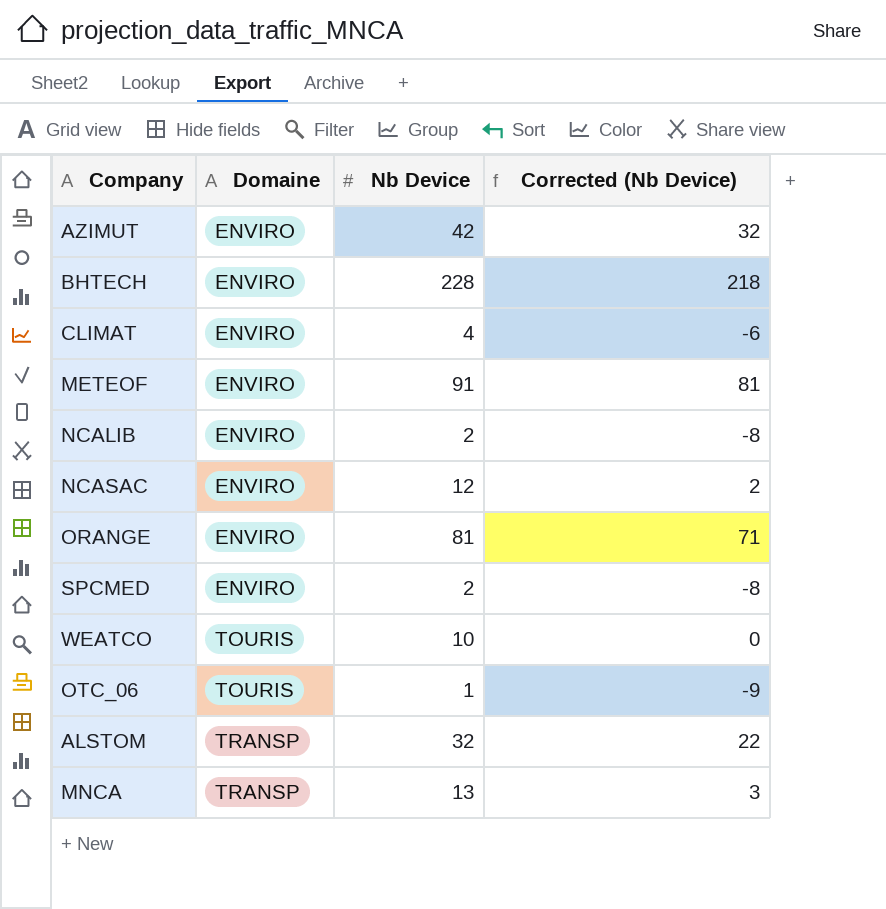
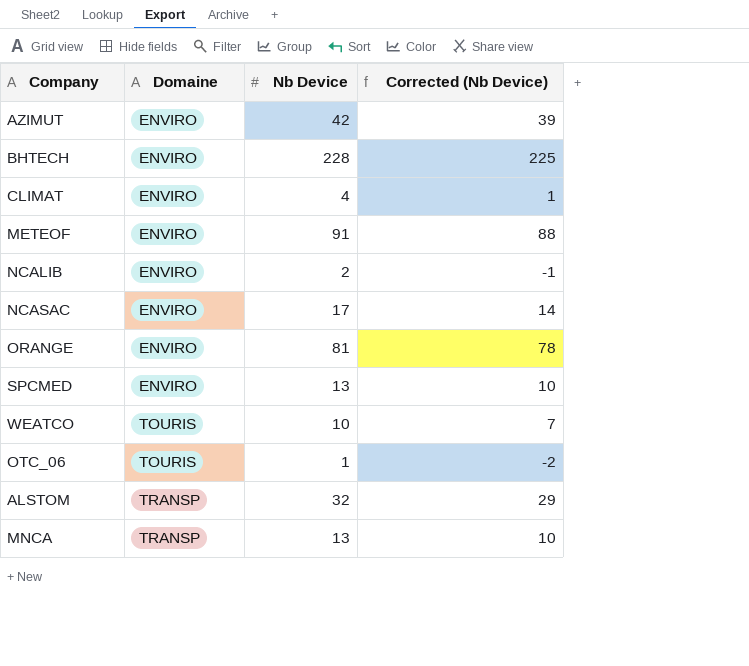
column Corrected (Nb Device) | formula: [Nb Device] - 10 -> [Nb Device] - 3
NCASAC | Nb Device: 12 -> 17
SPCMED | Nb Device: 2 -> 13

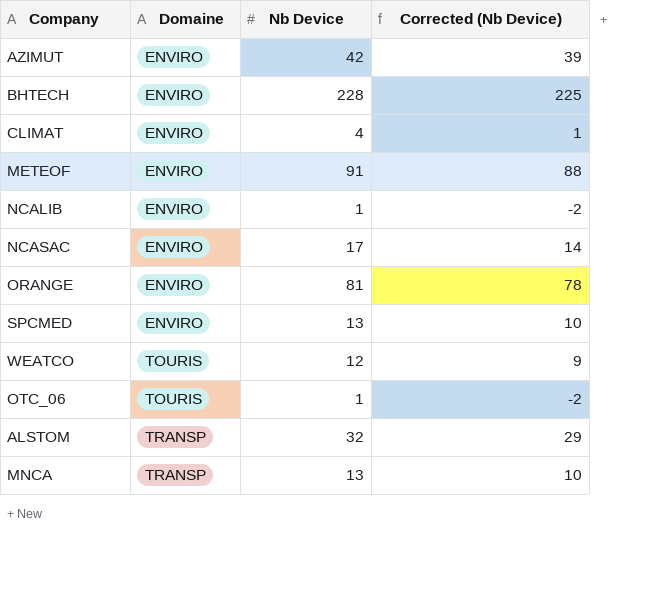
NCALIB | Nb Device: 2 -> 1
NCALIB | Corrected (Nb Device): -1 -> -2
WEATCO | Nb Device: 10 -> 12
WEATCO | Corrected (Nb Device): 7 -> 9

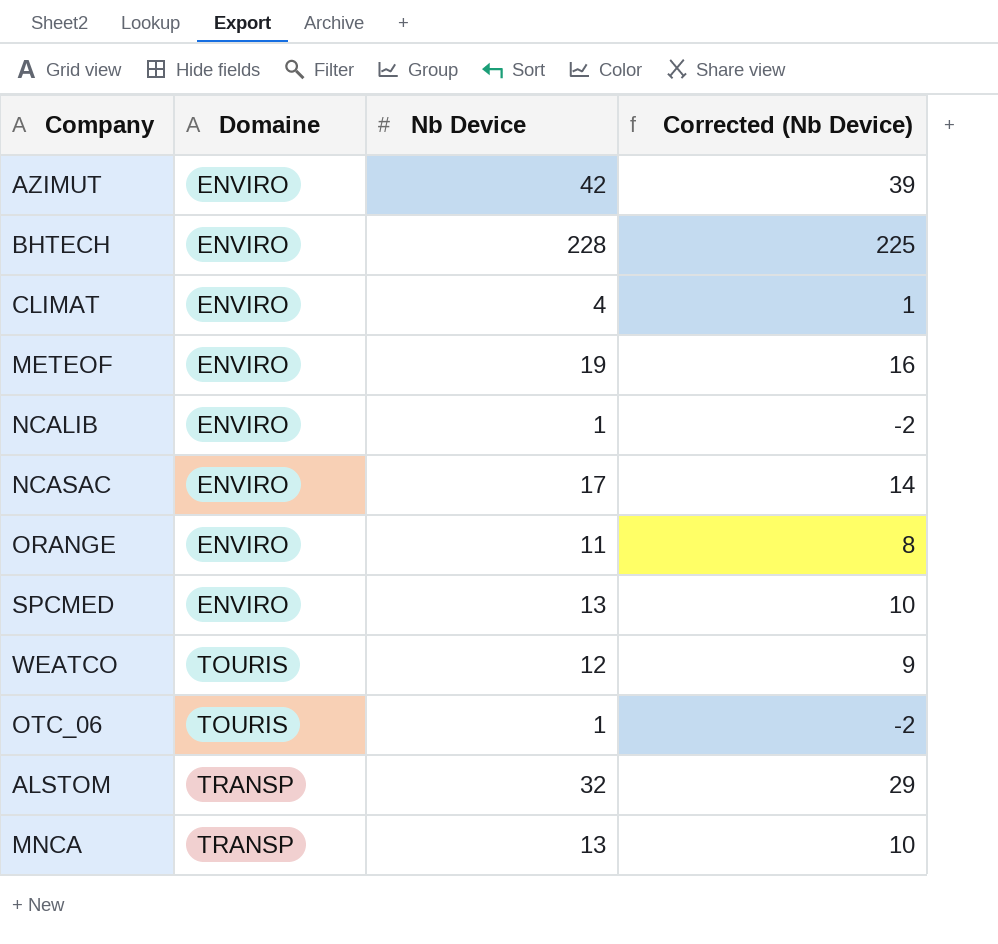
METEOF | Nb Device: 91 -> 19
METEOF | Corrected (Nb Device): 88 -> 16
ORANGE | Nb Device: 81 -> 11
ORANGE | Corrected (Nb Device): 78 -> 8

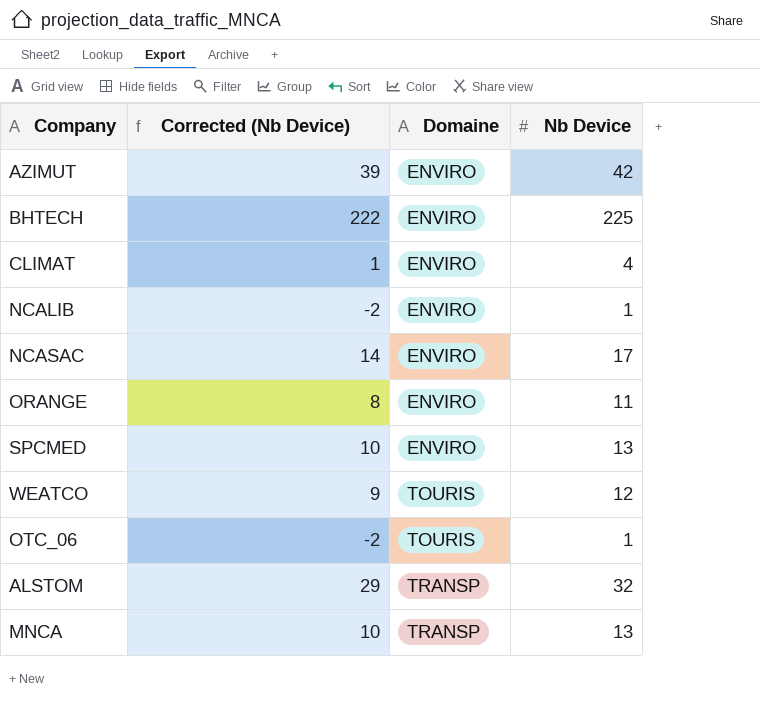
column Corrected (Nb Device) | position: 4 -> 2
row METEOF: ENVIRO | 19 | 16 -> none
BHTECH | Corrected (Nb Device): 225 -> 222
BHTECH | Nb Device: 228 -> 225

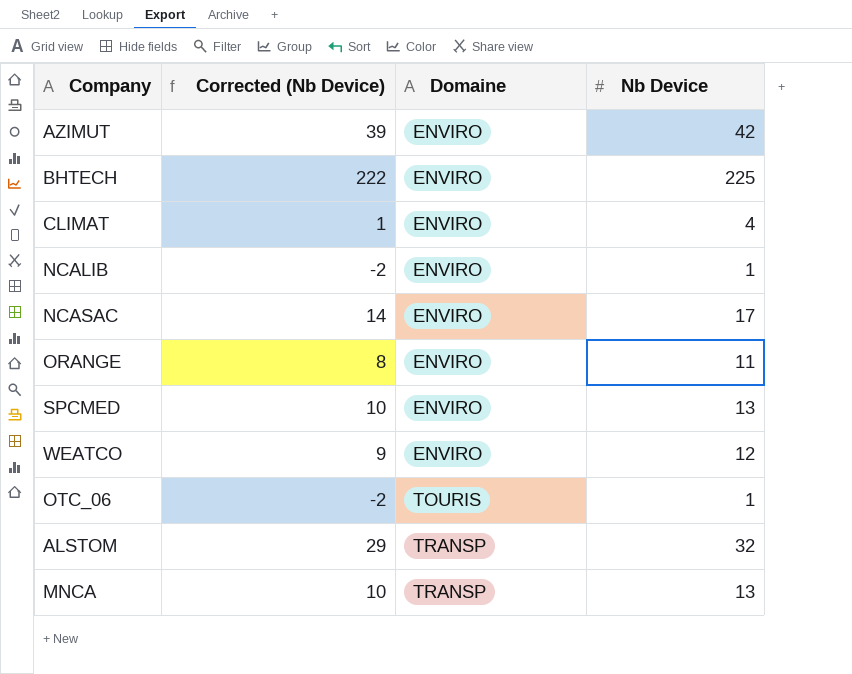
WEATCO | Domaine: TOURIS -> ENVIRO

